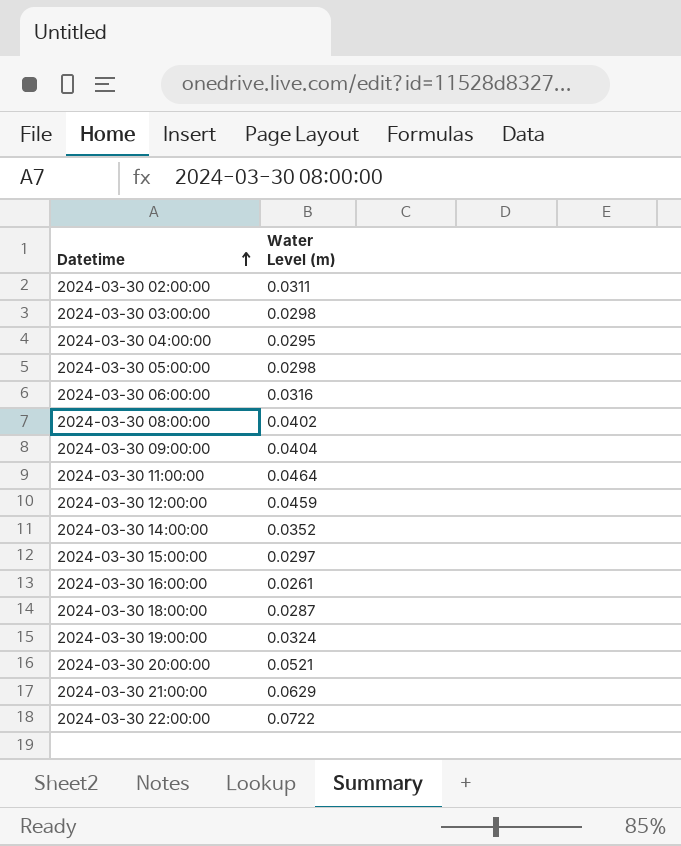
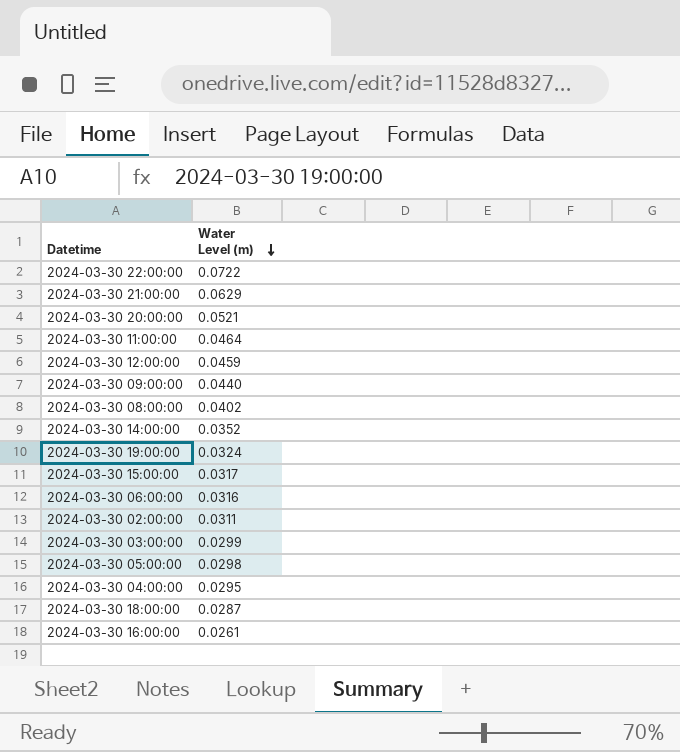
row order: Datetime ascending -> Water Level (m) descending
2024-03-30 09:00:00 | Water Level (m): 0.0404 -> 0.0440
2024-03-30 15:00:00 | Water Level (m): 0.0297 -> 0.0317
2024-03-30 03:00:00 | Water Level (m): 0.0298 -> 0.0299

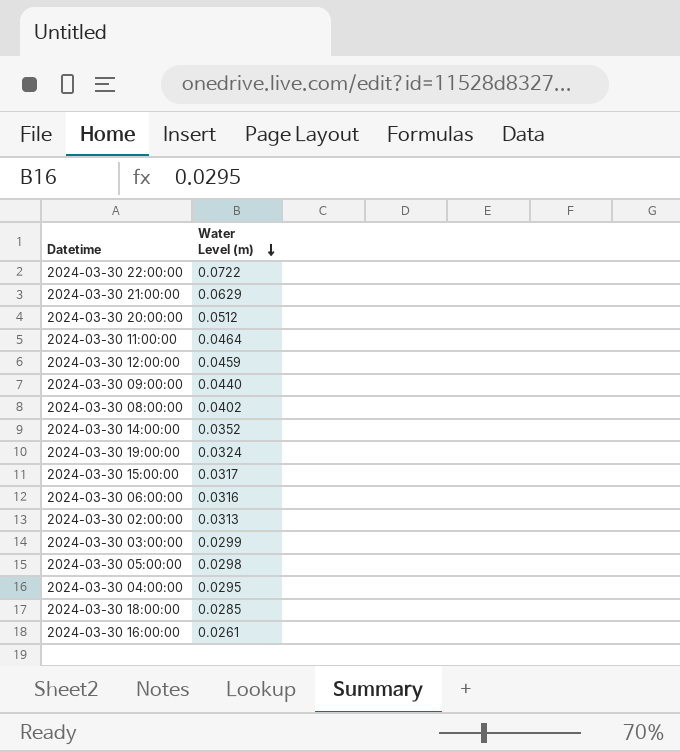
2024-03-30 20:00:00 | Water Level (m): 0.0521 -> 0.0512
2024-03-30 02:00:00 | Water Level (m): 0.0311 -> 0.0313
2024-03-30 18:00:00 | Water Level (m): 0.0287 -> 0.0285

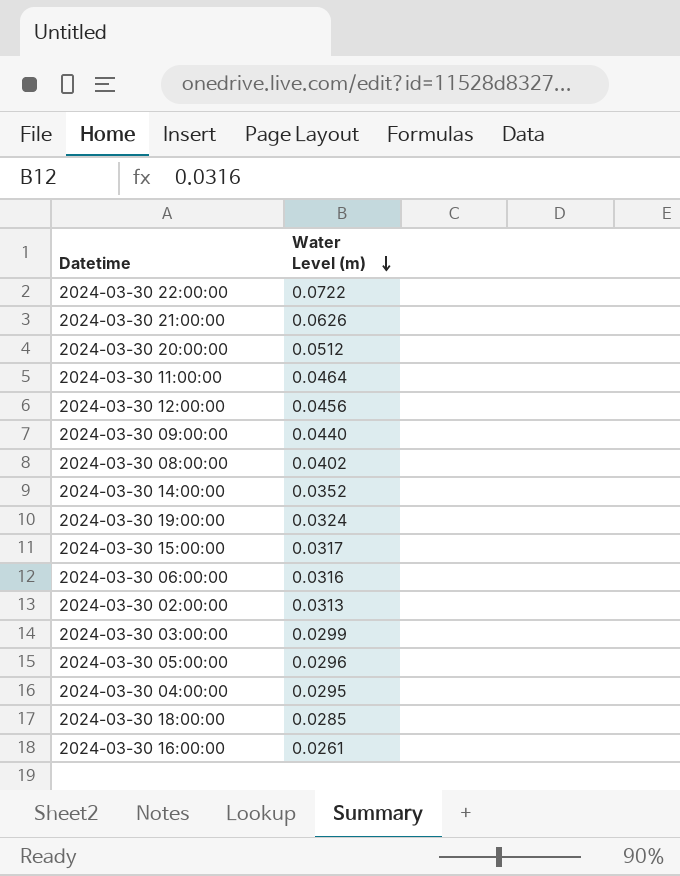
2024-03-30 21:00:00 | Water Level (m): 0.0629 -> 0.0626
2024-03-30 12:00:00 | Water Level (m): 0.0459 -> 0.0456
2024-03-30 05:00:00 | Water Level (m): 0.0298 -> 0.0296

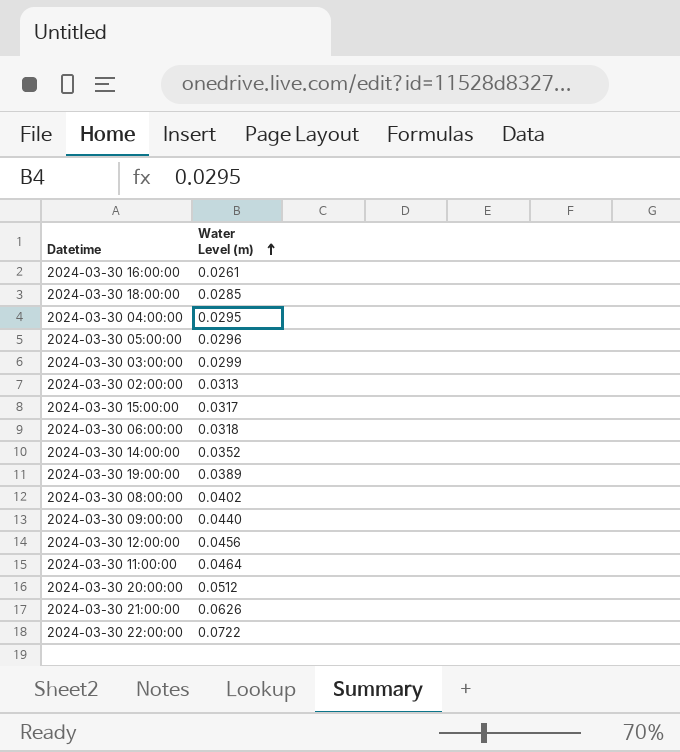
row order: Water Level (m) descending -> Water Level (m) ascending
2024-03-30 06:00:00 | Water Level (m): 0.0316 -> 0.0318
2024-03-30 19:00:00 | Water Level (m): 0.0324 -> 0.0389

